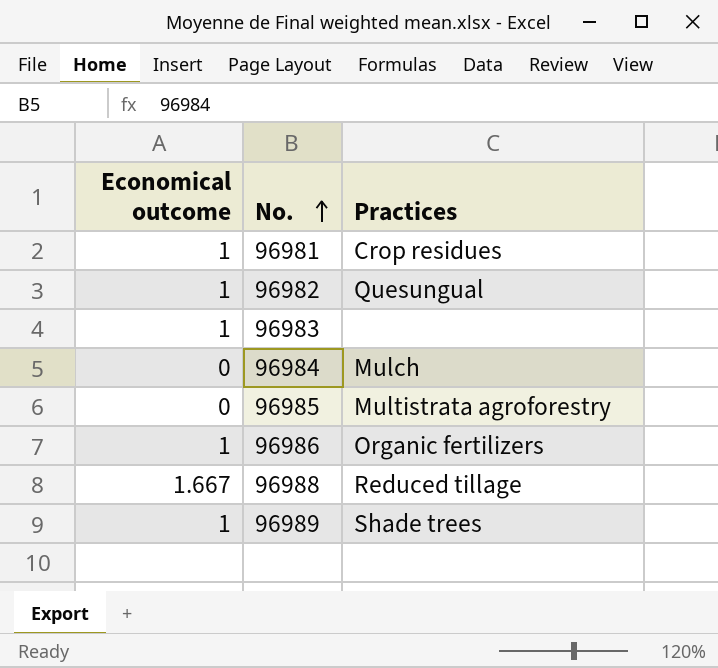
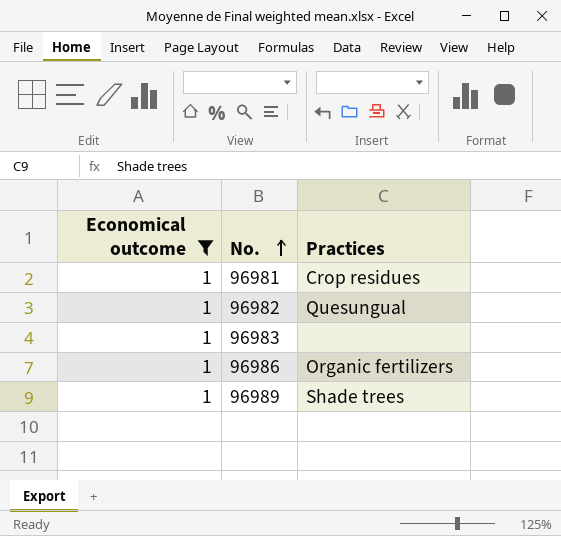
filter: none -> Economical outcome = 1

